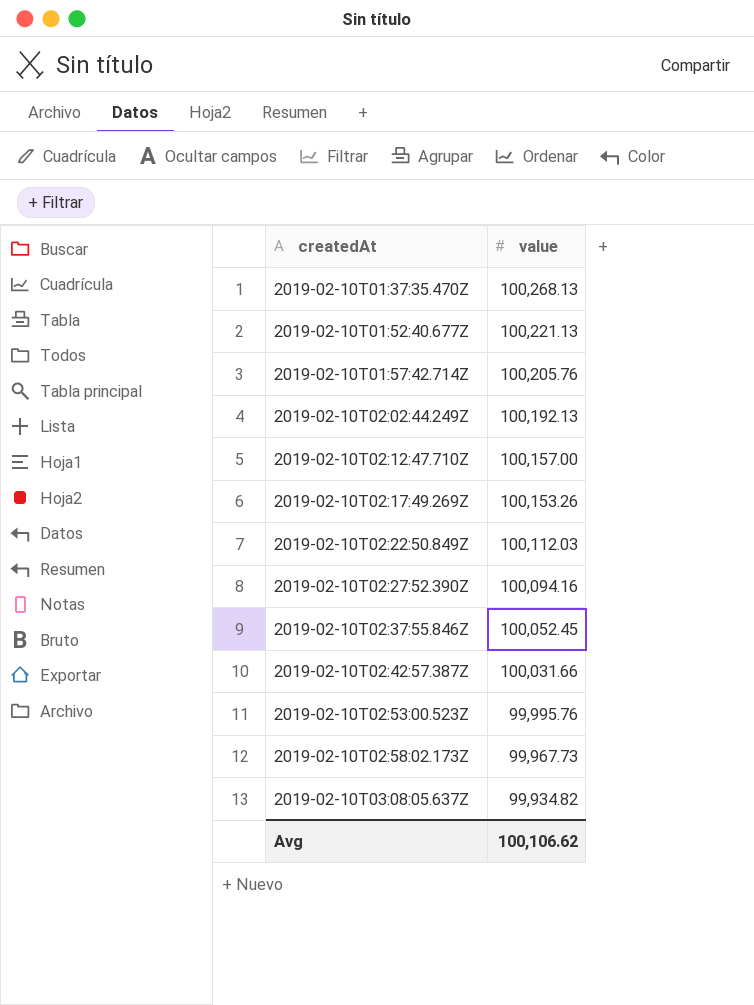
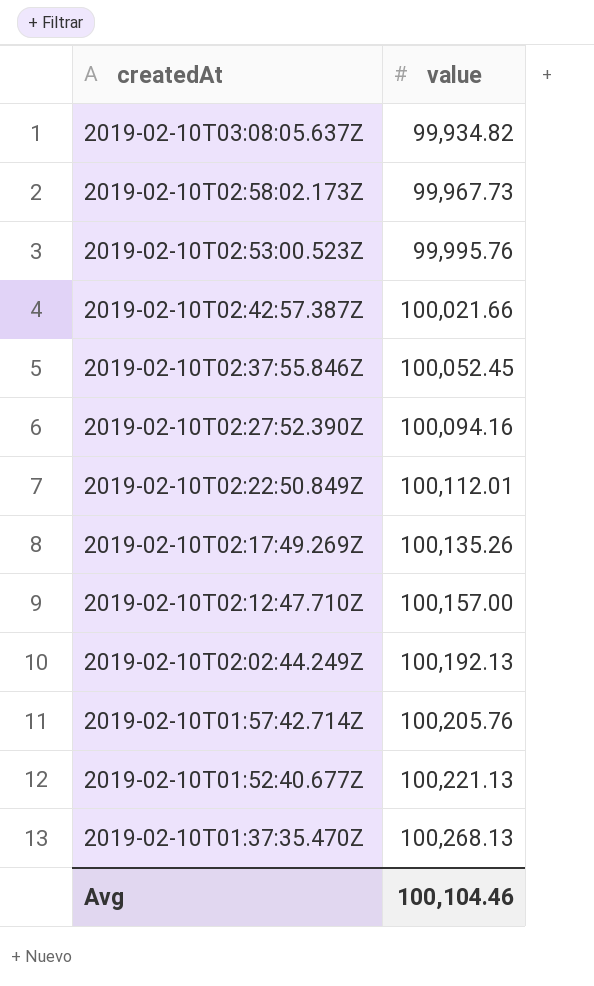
row order: createdAt ascending -> createdAt descending
2019-02-10T02:42:57.387Z | value: 100,031.66 -> 100,021.66
2019-02-10T02:22:50.849Z | value: 100,112.03 -> 100,112.01
2019-02-10T02:17:49.269Z | value: 100,153.26 -> 100,135.26
Avg | value: 100,106.62 -> 100,104.46

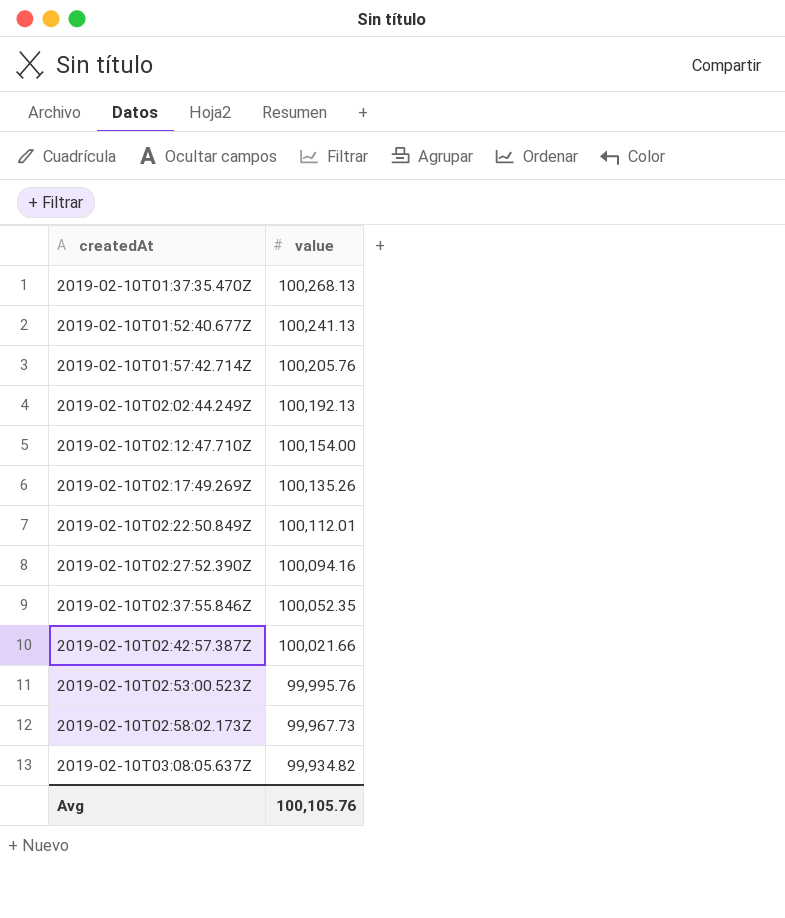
row order: createdAt descending -> createdAt ascending
2019-02-10T01:52:40.677Z | value: 100,221.13 -> 100,241.13
2019-02-10T02:12:47.710Z | value: 100,157.00 -> 100,154.00
2019-02-10T02:37:55.846Z | value: 100,052.45 -> 100,052.35
Avg | value: 100,104.46 -> 100,105.76

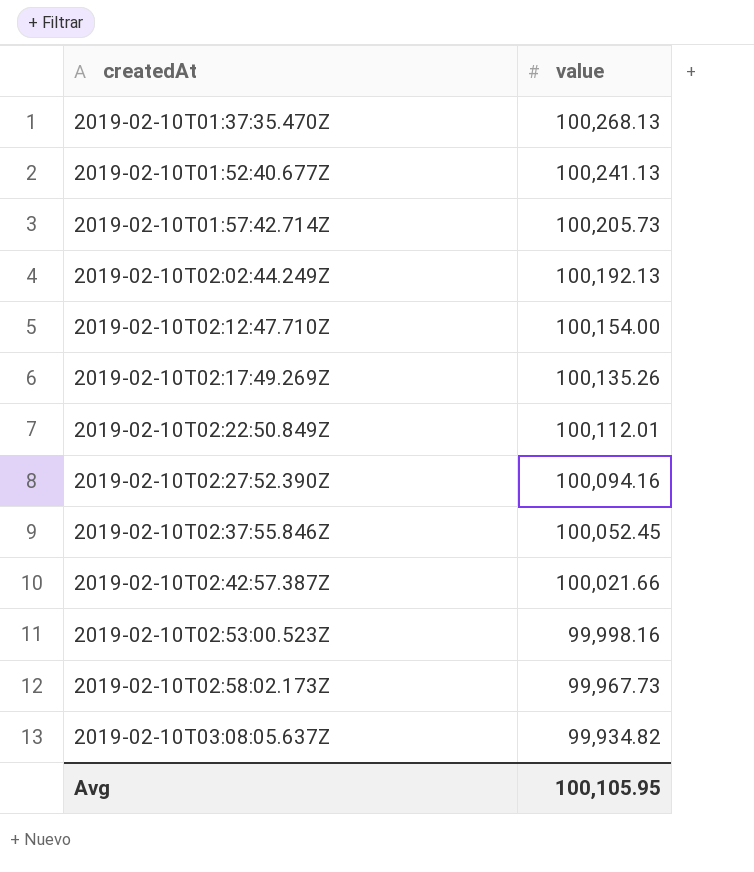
2019-02-10T01:57:42.714Z | value: 100,205.76 -> 100,205.73
2019-02-10T02:37:55.846Z | value: 100,052.35 -> 100,052.45
2019-02-10T02:53:00.523Z | value: 99,995.76 -> 99,998.16
Avg | value: 100,105.76 -> 100,105.95

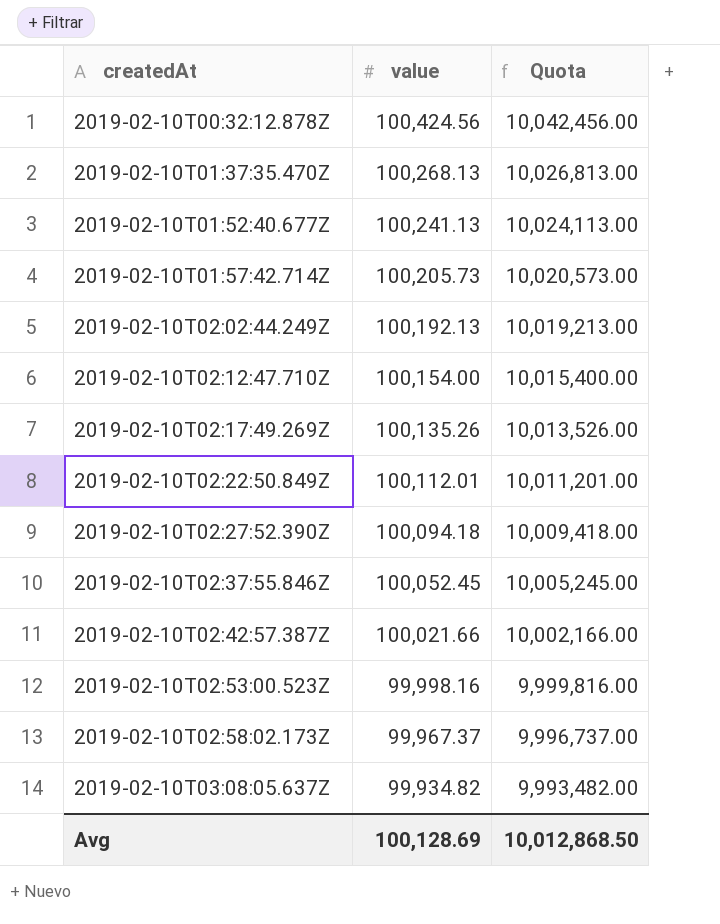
column Quota | formula: none -> [value] * 100
row 2019-02-10T00:32:12.878Z: none -> 100,424.56 | 10,042,456.00
2019-02-10T02:27:52.390Z | value: 100,094.16 -> 100,094.18
2019-02-10T02:58:02.173Z | value: 99,967.73 -> 99,967.37
Avg | value: 100,105.95 -> 100,128.69

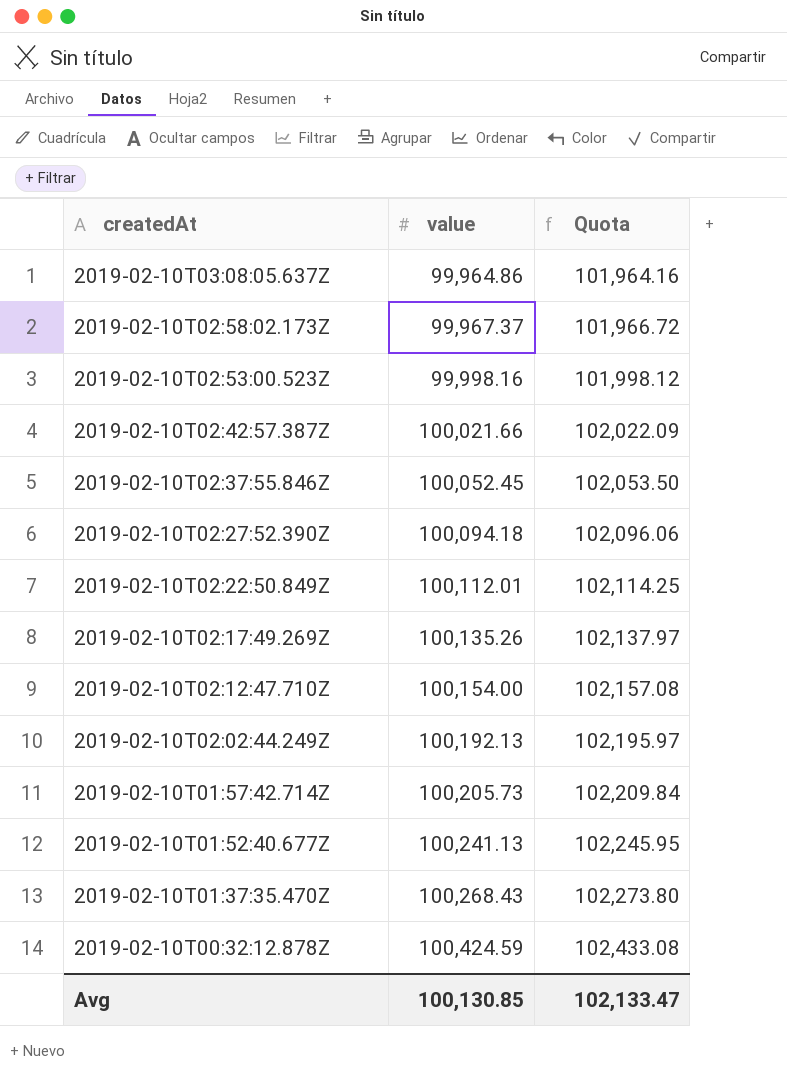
row order: createdAt ascending -> createdAt descending
column Quota | formula: [value] * 100 -> [value] * 1.02
2019-02-10T03:08:05.637Z | value: 99,934.82 -> 99,964.86
2019-02-10T01:37:35.470Z | value: 100,268.13 -> 100,268.43
2019-02-10T00:32:12.878Z | value: 100,424.56 -> 100,424.59
Avg | value: 100,128.69 -> 100,130.85
Avg | Quota: 10,012,868.50 -> 102,133.47

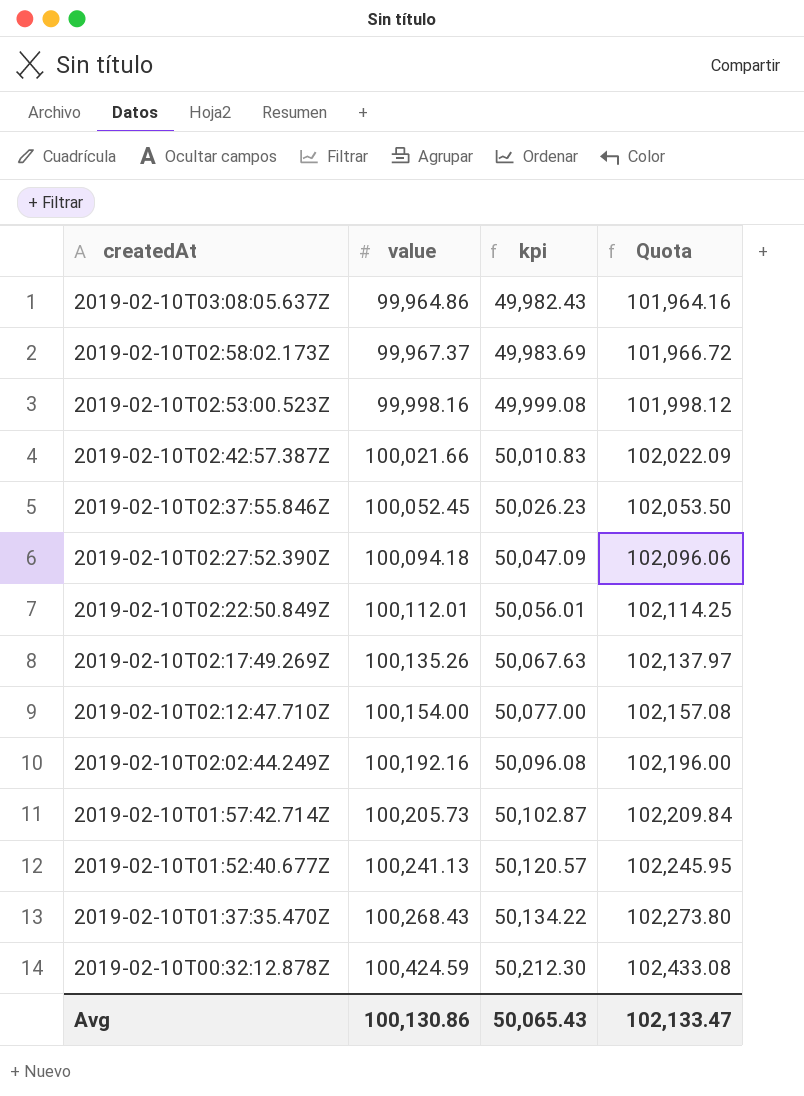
column kpi | formula: none -> [value] * 0.5
2019-02-10T02:02:44.249Z | value: 100,192.13 -> 100,192.16
2019-02-10T02:02:44.249Z | Quota: 102,195.97 -> 102,196.00
Avg | value: 100,130.85 -> 100,130.86

